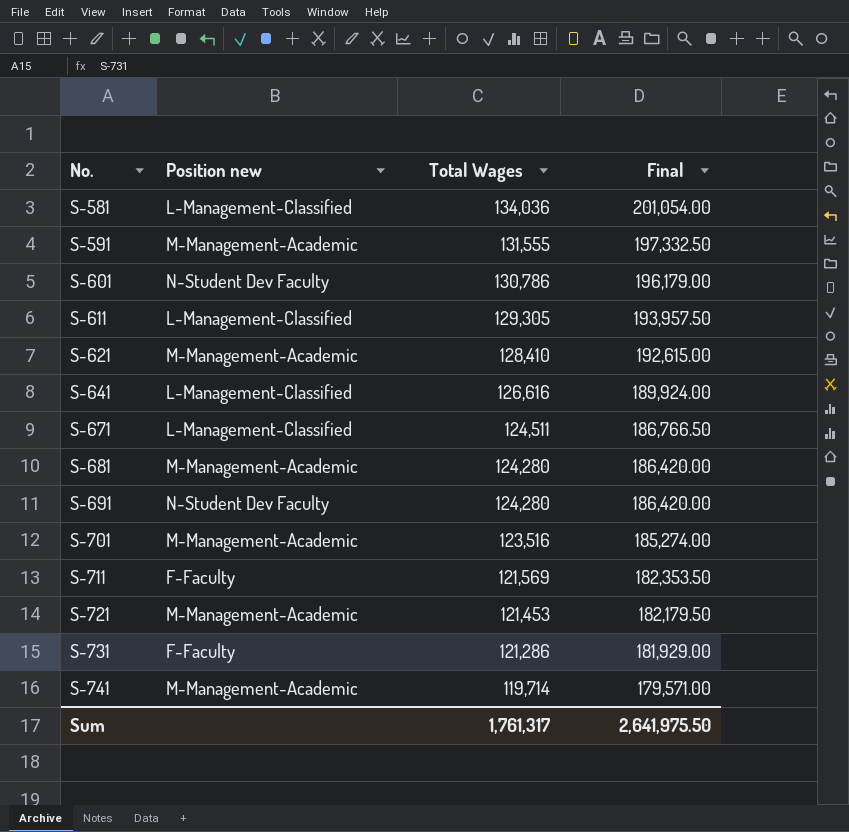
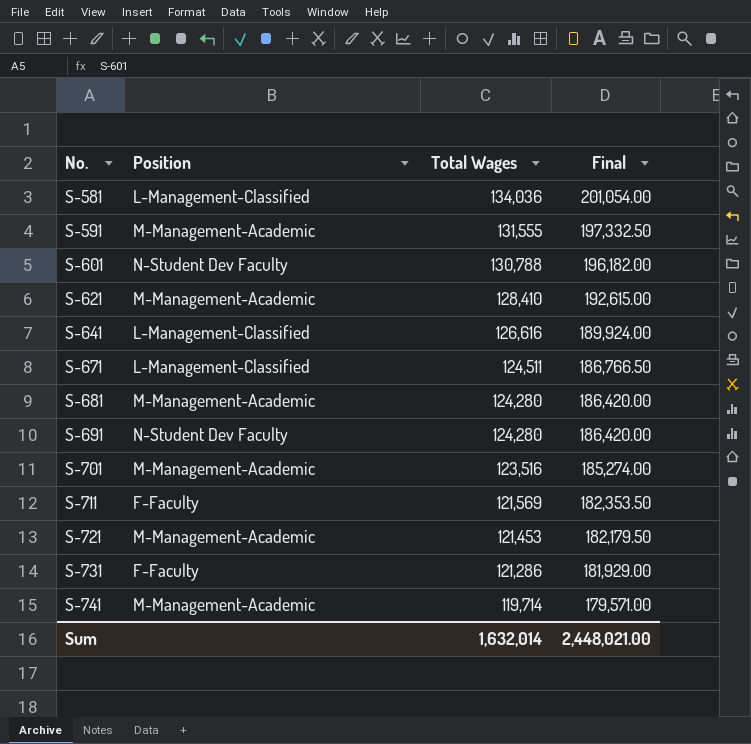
column name: Position new -> Position
row S-611: L-Management-Classified | 129,305 | 193,957.50 -> none
S-601 | Total Wages: 130,786 -> 130,788
S-601 | Final: 196,179.00 -> 196,182.00
Sum | Total Wages: 1,761,317 -> 1,632,014
Sum | Final: 2,641,975.50 -> 2,448,021.00

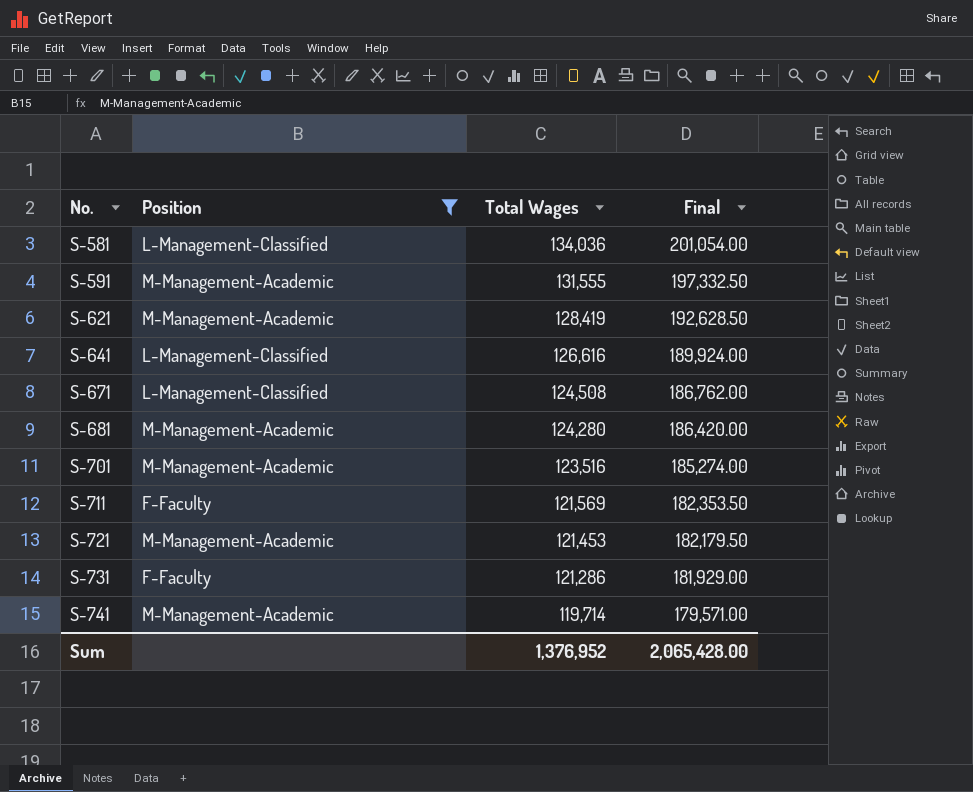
filter: none -> Position != N-Student Dev Faculty
S-621 | Total Wages: 128,410 -> 128,419
S-621 | Final: 192,615.00 -> 192,628.50
S-671 | Total Wages: 124,511 -> 124,508
S-671 | Final: 186,766.50 -> 186,762.00
Sum | Total Wages: 1,632,014 -> 1,376,952
Sum | Final: 2,448,021.00 -> 2,065,428.00

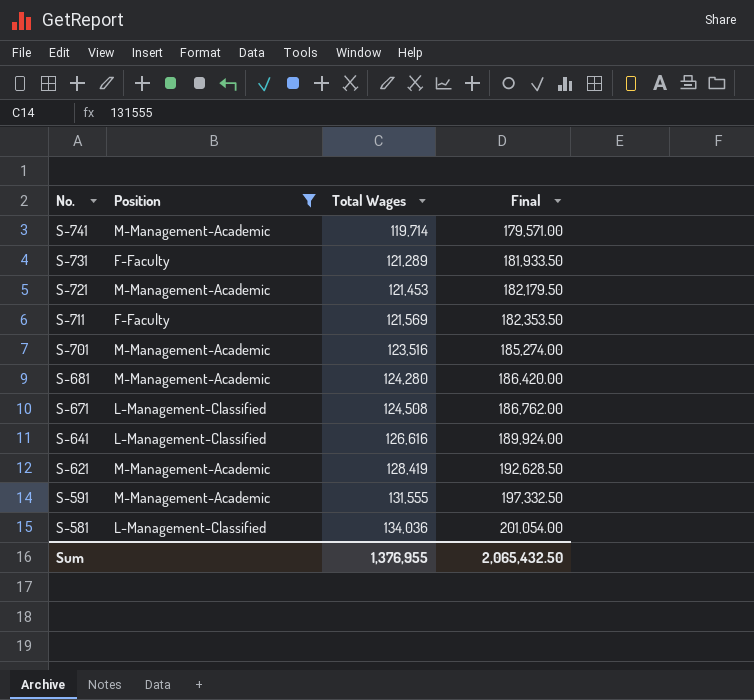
row order: No. ascending -> No. descending
S-731 | Total Wages: 121,286 -> 121,289
S-731 | Final: 181,929.00 -> 181,933.50
Sum | Total Wages: 1,376,952 -> 1,376,955
Sum | Final: 2,065,428.00 -> 2,065,432.50

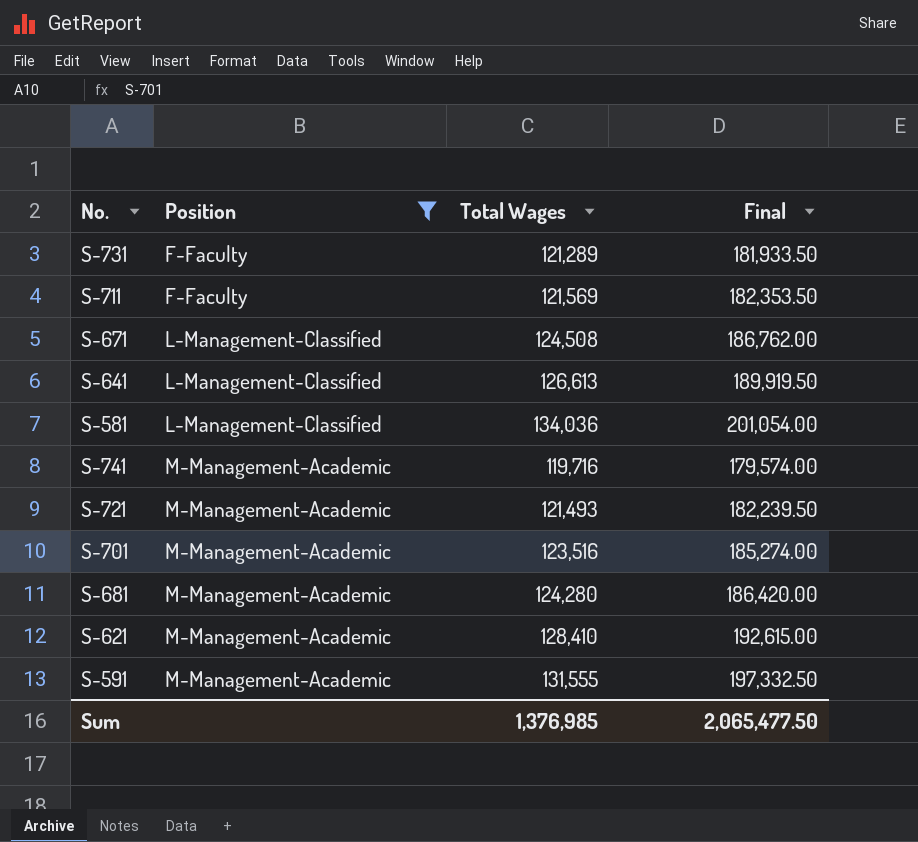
row order: No. descending -> Position ascending
S-641 | Total Wages: 126,616 -> 126,613
S-641 | Final: 189,924.00 -> 189,919.50
S-741 | Total Wages: 119,714 -> 119,716
S-741 | Final: 179,571.00 -> 179,574.00
S-721 | Total Wages: 121,453 -> 121,493
S-721 | Final: 182,179.50 -> 182,239.50
S-621 | Total Wages: 128,419 -> 128,410
S-621 | Final: 192,628.50 -> 192,615.00
Sum | Total Wages: 1,376,955 -> 1,376,985
Sum | Final: 2,065,432.50 -> 2,065,477.50

